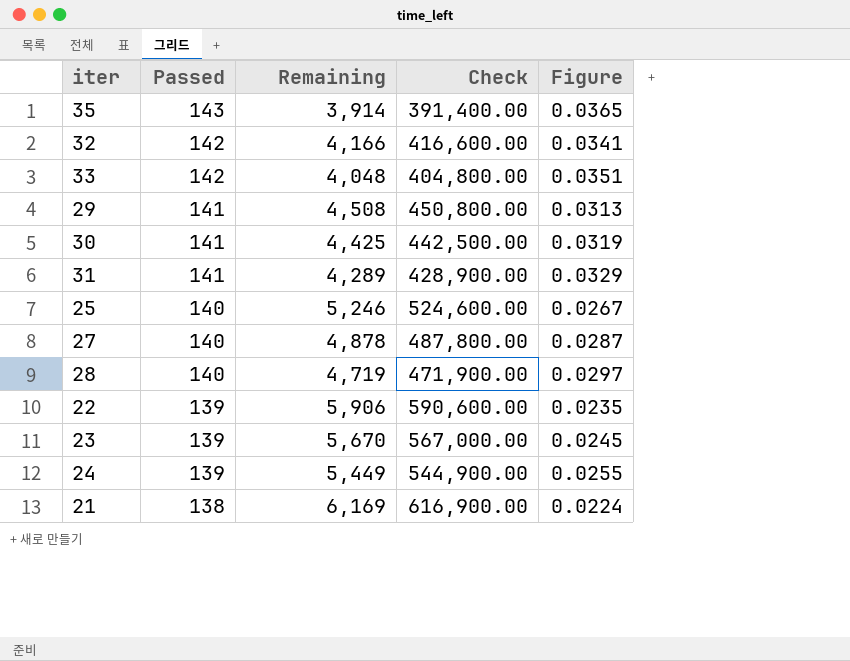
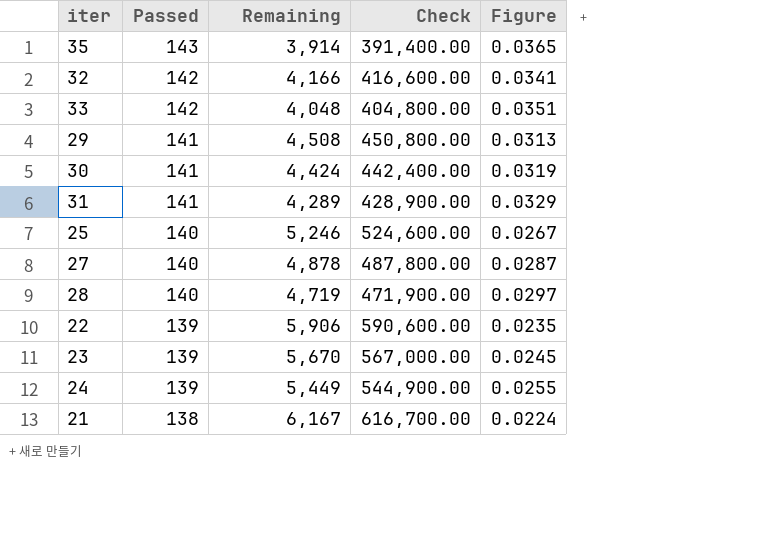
30 | Remaining: 4,425 -> 4,424
30 | Check: 442,500.00 -> 442,400.00
21 | Remaining: 6,169 -> 6,167
21 | Check: 616,900.00 -> 616,700.00

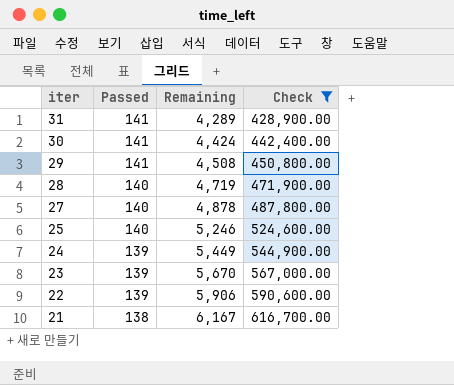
filter: none -> Check >= 428,900.00
row order: Passed descending -> iter descending
column Figure | formula: [Passed] / [Remaining] -> none

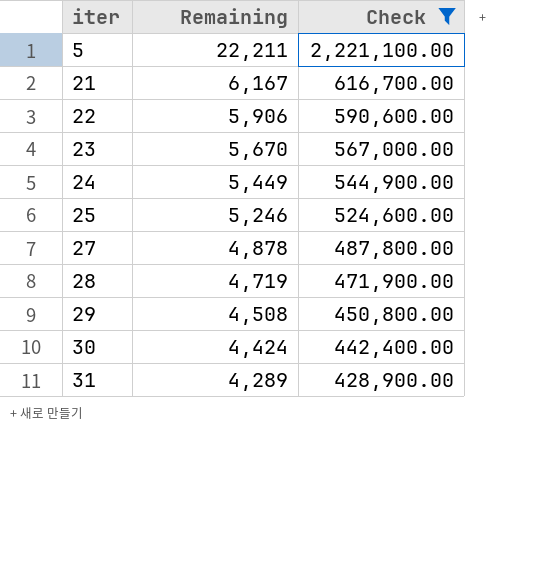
row order: iter descending -> iter ascending
column Passed | position: 2 -> none
row 5: none -> 22,211 | 2,221,100.00

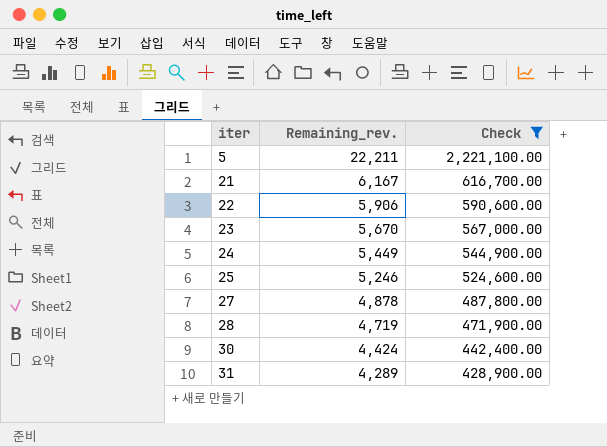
column name: Remaining -> Remaining_rev.
row 29: 4,508 | 450,800.00 -> none

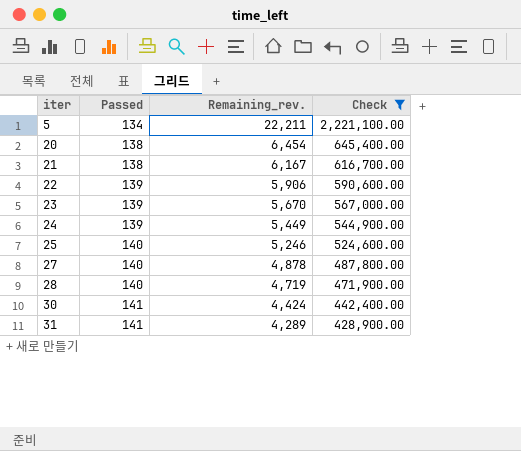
column Passed | position: none -> 2
row 20: none -> 138 | 6,454 | 645,400.00

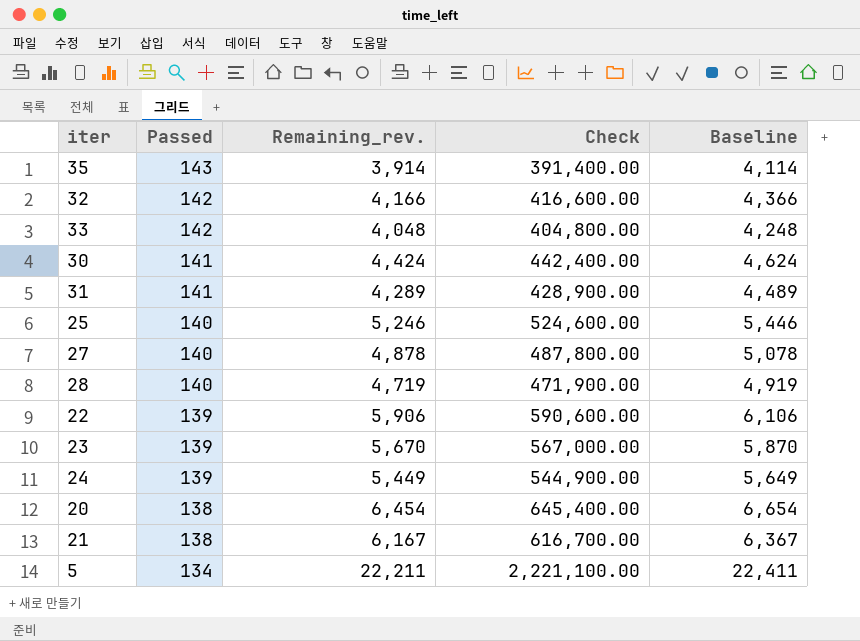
filter: Check >= 428,900.00 -> none
row order: iter ascending -> Passed descending
column Baseline | formula: none -> [Remaining_rev.] + 200

